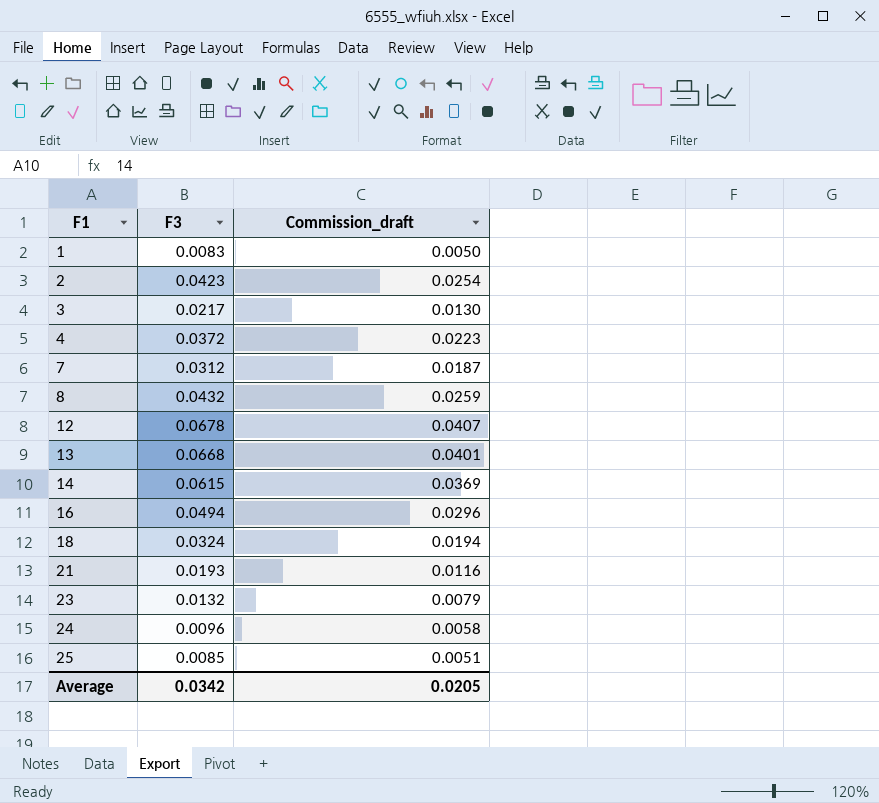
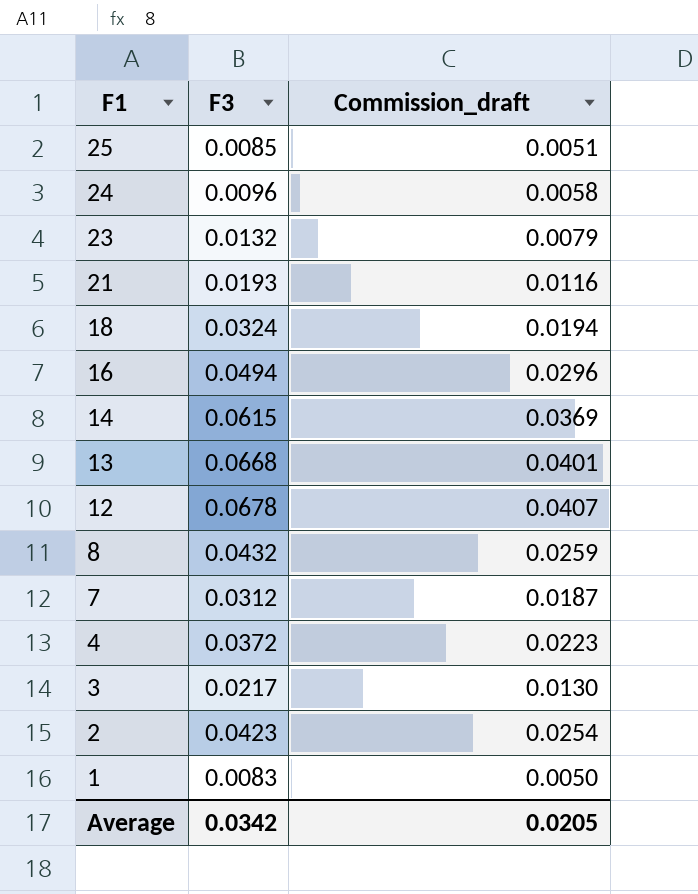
row order: F1 ascending -> F1 descending

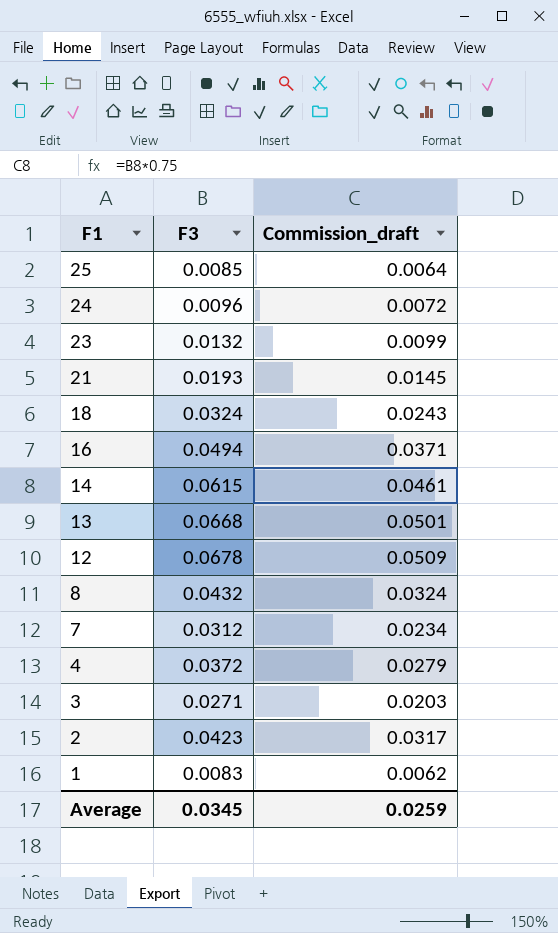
column Commission_draft | formula: [F3] * 0.6 -> [F3] * 0.75
3 | F3: 0.0217 -> 0.0271
Average | F3: 0.0342 -> 0.0345
Average | Commission_draft: 0.0205 -> 0.0259

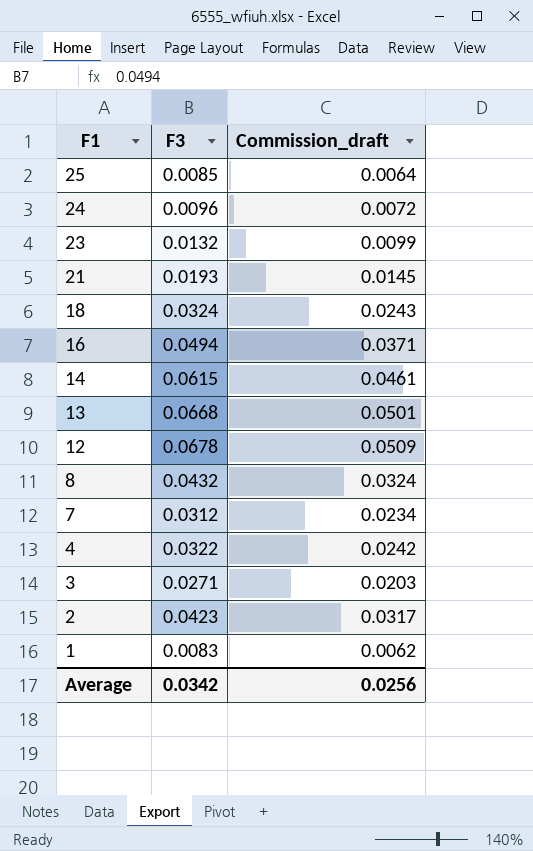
4 | F3: 0.0372 -> 0.0322
4 | Commission_draft: 0.0279 -> 0.0242
Average | F3: 0.0345 -> 0.0342
Average | Commission_draft: 0.0259 -> 0.0256

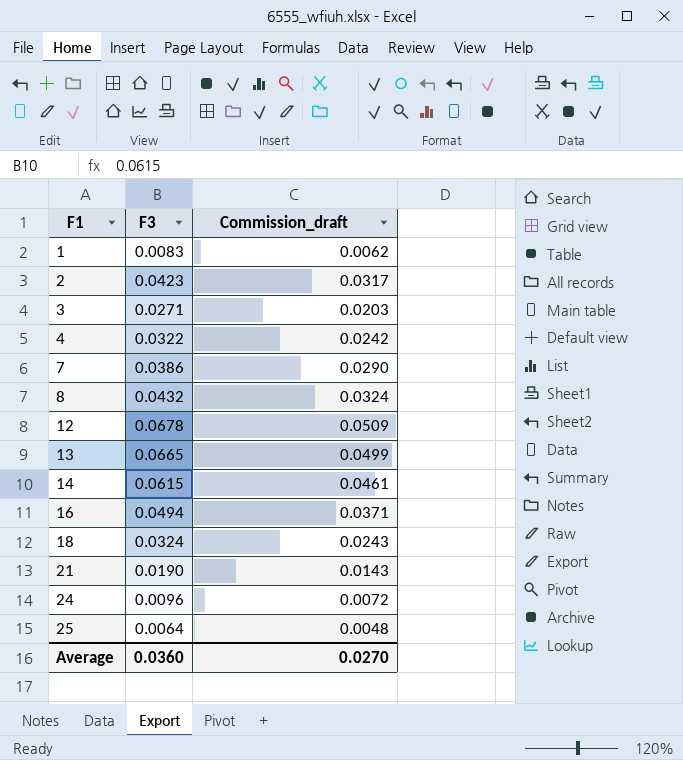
row order: F1 descending -> F1 ascending
row 23: 0.0132 | 0.0099 -> none
7 | F3: 0.0312 -> 0.0386
7 | Commission_draft: 0.0234 -> 0.0290
13 | F3: 0.0668 -> 0.0665
13 | Commission_draft: 0.0501 -> 0.0499
21 | F3: 0.0193 -> 0.0190
21 | Commission_draft: 0.0145 -> 0.0143
25 | F3: 0.0085 -> 0.0064
25 | Commission_draft: 0.0064 -> 0.0048
Average | F3: 0.0342 -> 0.0360
Average | Commission_draft: 0.0256 -> 0.0270

